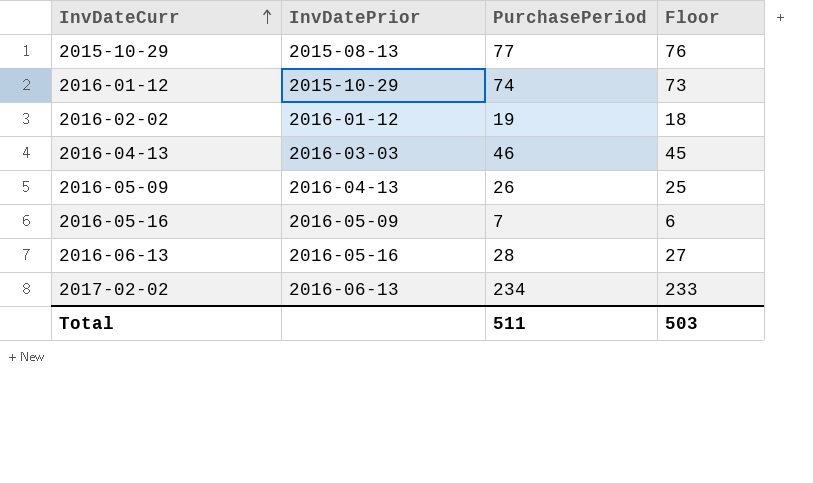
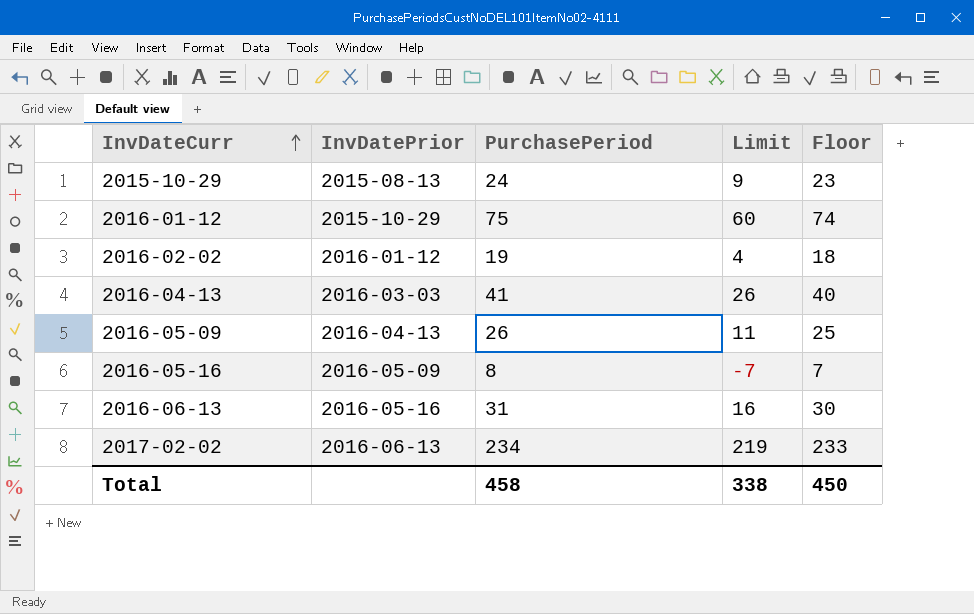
column Limit | formula: none -> [PurchasePeriod] - 15
2015-10-29 | PurchasePeriod: 77 -> 24
2015-10-29 | Floor: 76 -> 23
2016-01-12 | PurchasePeriod: 74 -> 75
2016-01-12 | Floor: 73 -> 74
2016-04-13 | PurchasePeriod: 46 -> 41
2016-04-13 | Floor: 45 -> 40
2016-05-16 | PurchasePeriod: 7 -> 8
2016-05-16 | Floor: 6 -> 7
2016-06-13 | PurchasePeriod: 28 -> 31
2016-06-13 | Floor: 27 -> 30
Total | PurchasePeriod: 511 -> 458
Total | Floor: 503 -> 450

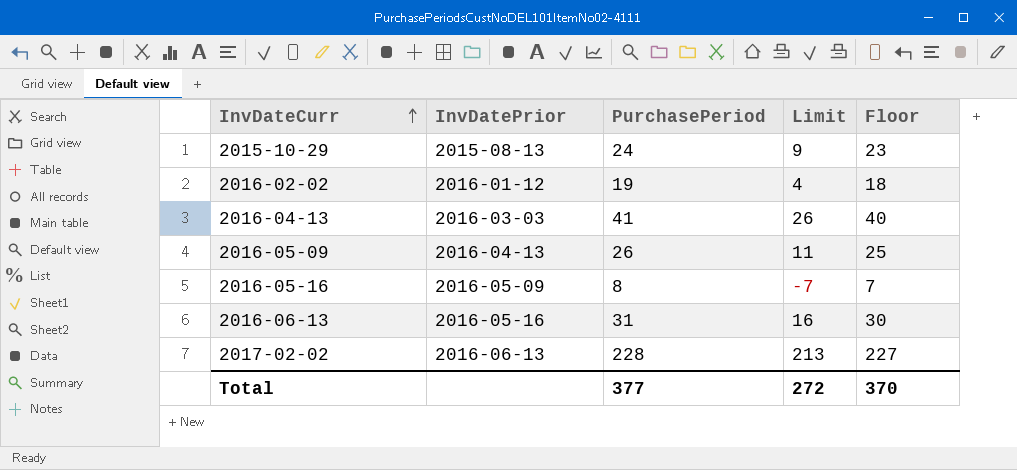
row 2016-01-12: 2015-10-29 | 75 | 60 | 74 -> none
2017-02-02 | PurchasePeriod: 234 -> 228
2017-02-02 | Limit: 219 -> 213
2017-02-02 | Floor: 233 -> 227
Total | PurchasePeriod: 458 -> 377
Total | Limit: 338 -> 272
Total | Floor: 450 -> 370

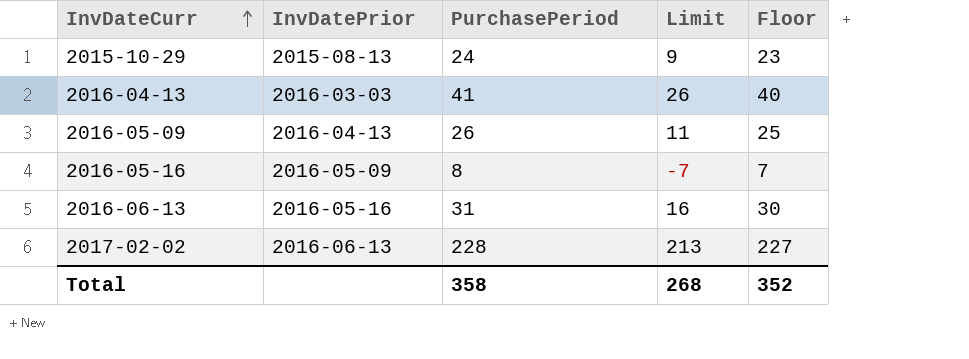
row 2016-02-02: 2016-01-12 | 19 | 4 | 18 -> none
Total | PurchasePeriod: 377 -> 358
Total | Limit: 272 -> 268
Total | Floor: 370 -> 352

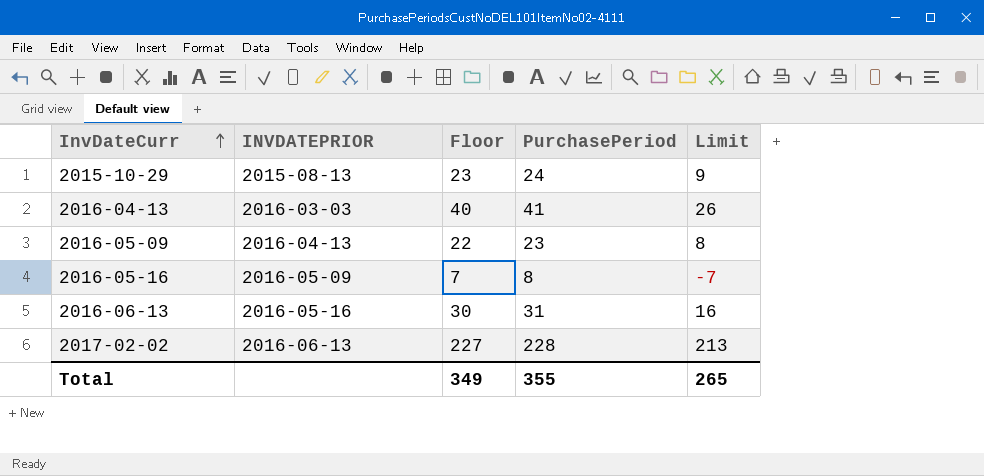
column name: InvDatePrior -> INVDATEPRIOR
column Floor | position: 5 -> 3
2016-05-09 | Floor: 25 -> 22
2016-05-09 | PurchasePeriod: 26 -> 23
2016-05-09 | Limit: 11 -> 8
Total | Floor: 352 -> 349
Total | PurchasePeriod: 358 -> 355
Total | Limit: 268 -> 265

